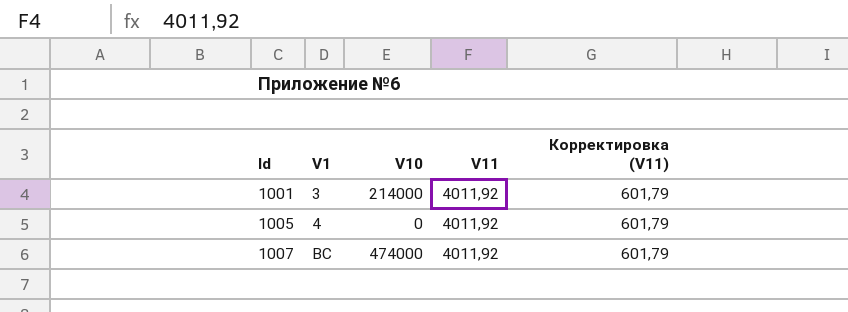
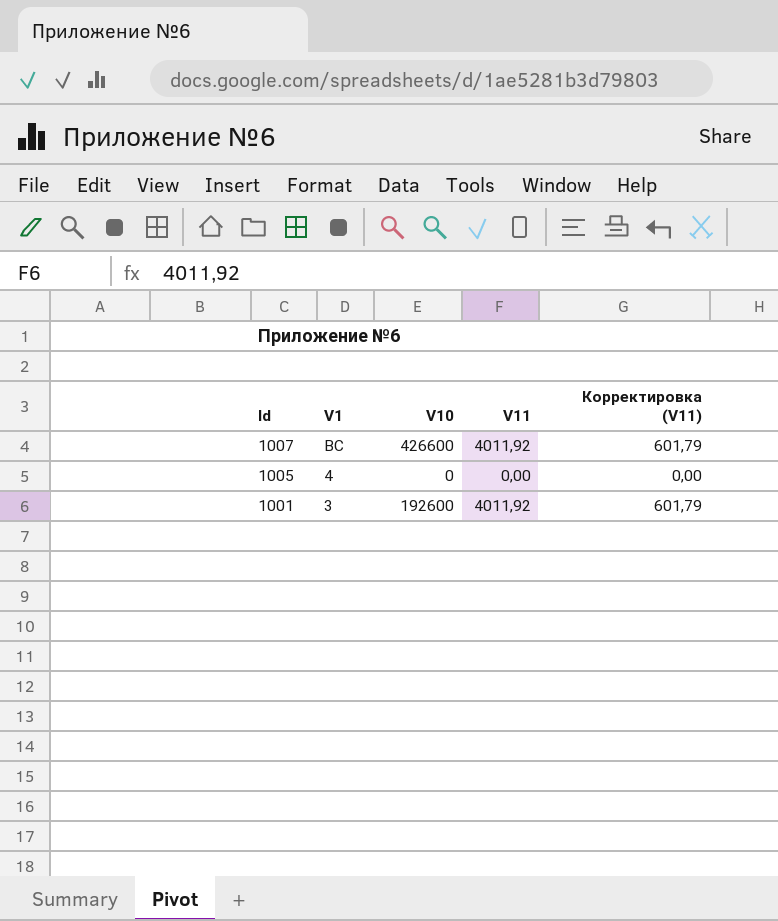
row order: Id ascending -> Id descending
1007 | V10: 474000 -> 426600
1005 | V11: 4011,92 -> 0,00
1005 | Корректировка (V11): 601,79 -> 0,00
1001 | V10: 214000 -> 192600

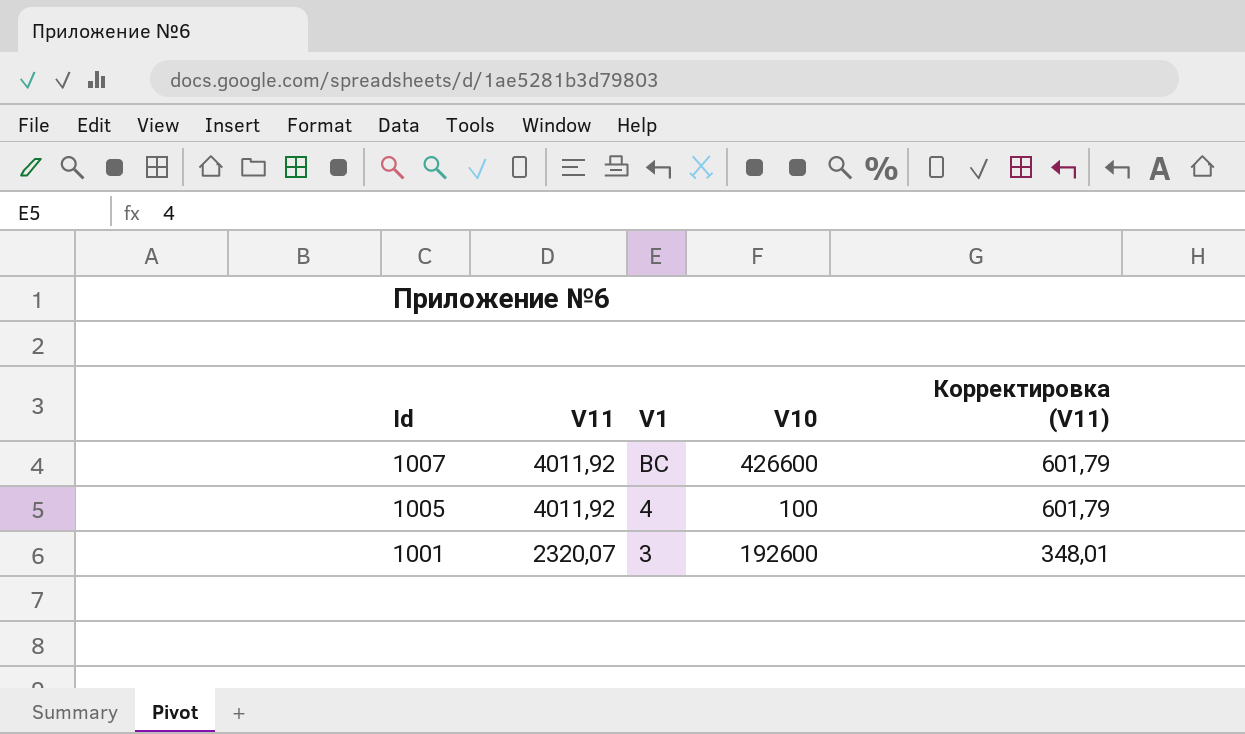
column V11 | position: 4 -> 2
1005 | V11: 0,00 -> 4011,92
1005 | V10: 0 -> 100
1005 | Корректировка (V11): 0,00 -> 601,79
1001 | V11: 4011,92 -> 2320,07
1001 | Корректировка (V11): 601,79 -> 348,01

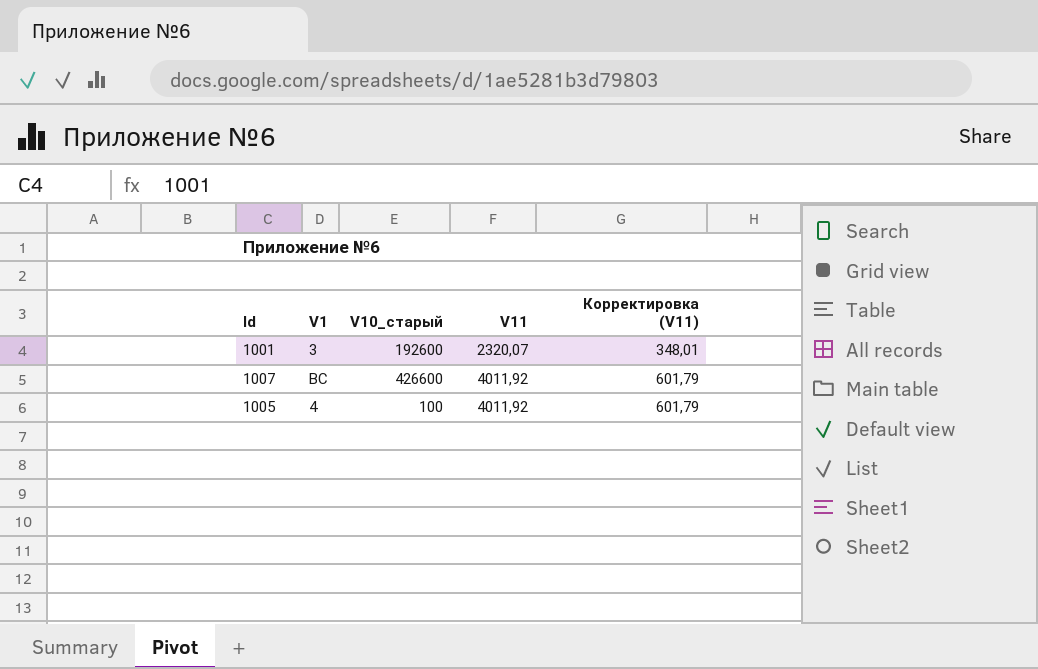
row order: Id descending -> V11 ascending
column name: V10 -> V10_старый
column V11 | position: 2 -> 4

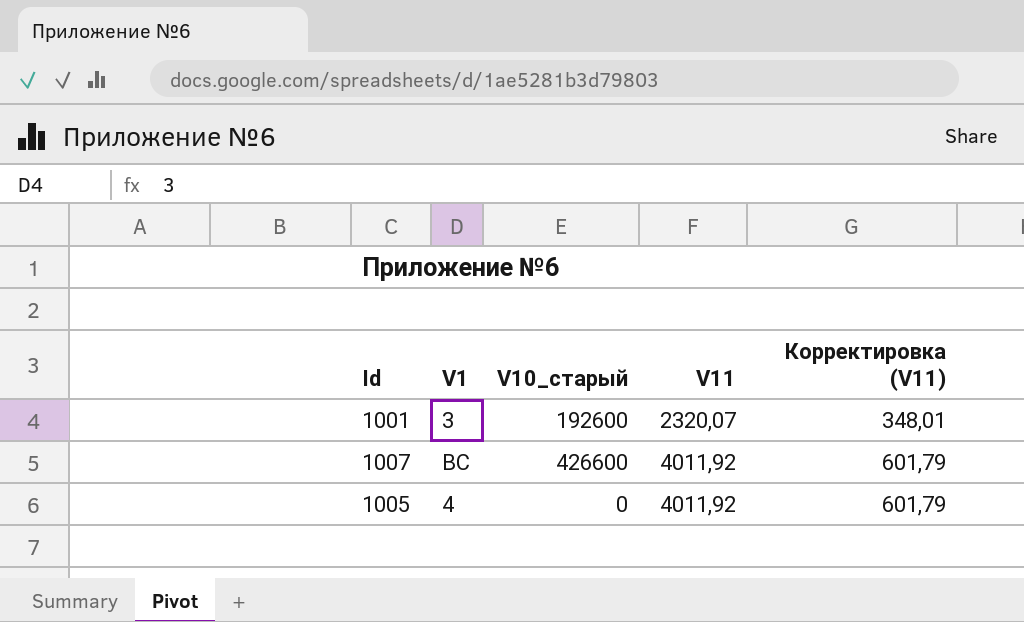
1005 | V10_старый: 100 -> 0

